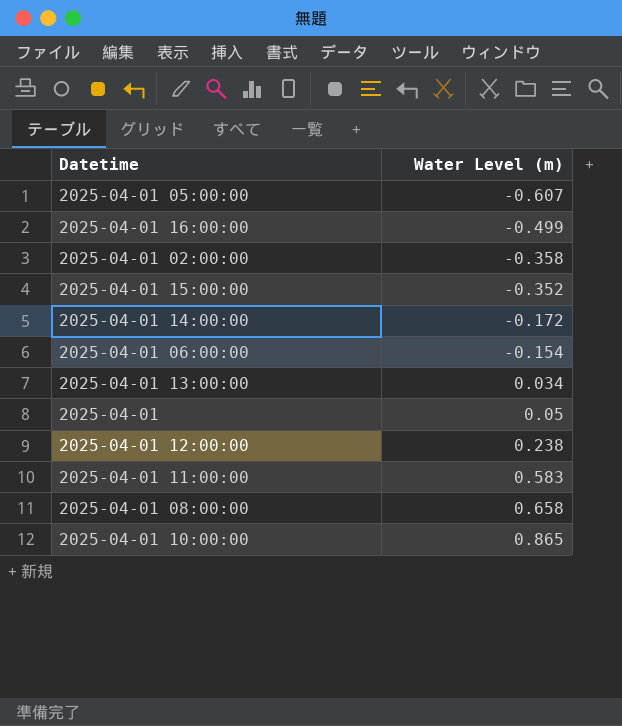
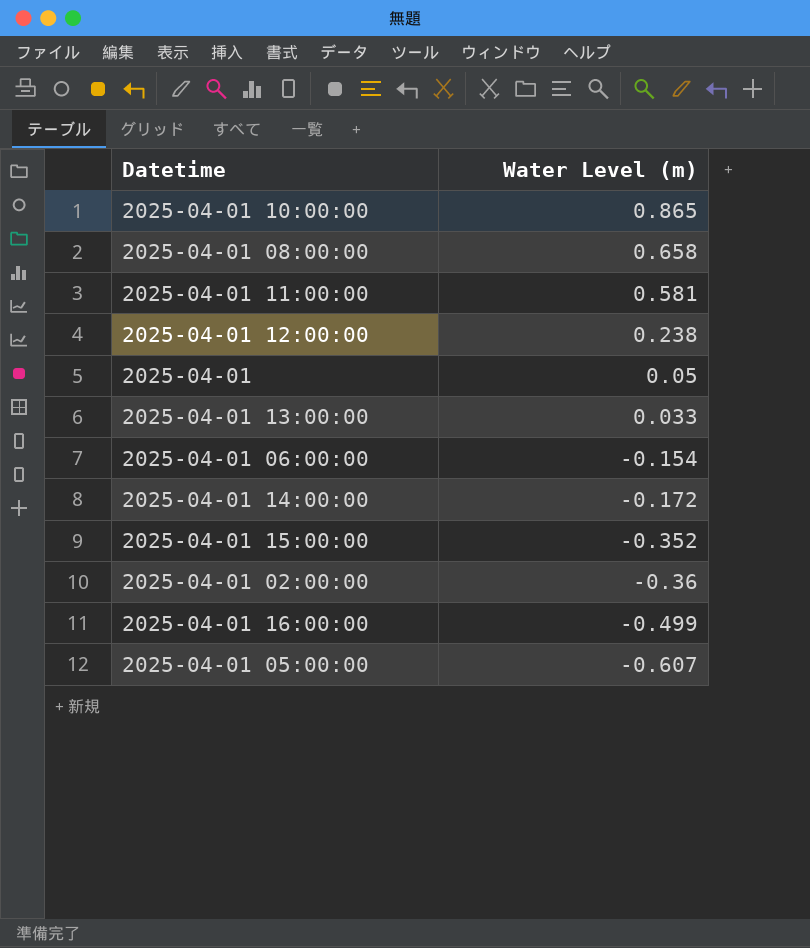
row order: Water Level (m) ascending -> Water Level (m) descending
2025-04-01 11:00:00 | Water Level (m): 0.583 -> 0.581
2025-04-01 13:00:00 | Water Level (m): 0.034 -> 0.033
2025-04-01 02:00:00 | Water Level (m): -0.358 -> -0.36

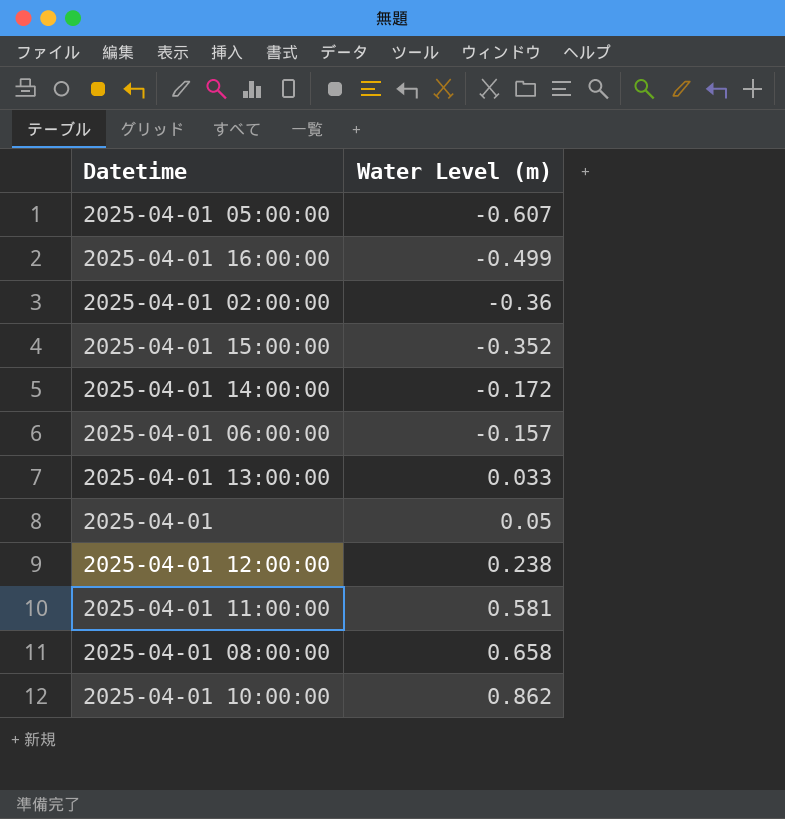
row order: Water Level (m) descending -> Water Level (m) ascending
2025-04-01 06:00:00 | Water Level (m): -0.154 -> -0.157
2025-04-01 10:00:00 | Water Level (m): 0.865 -> 0.862

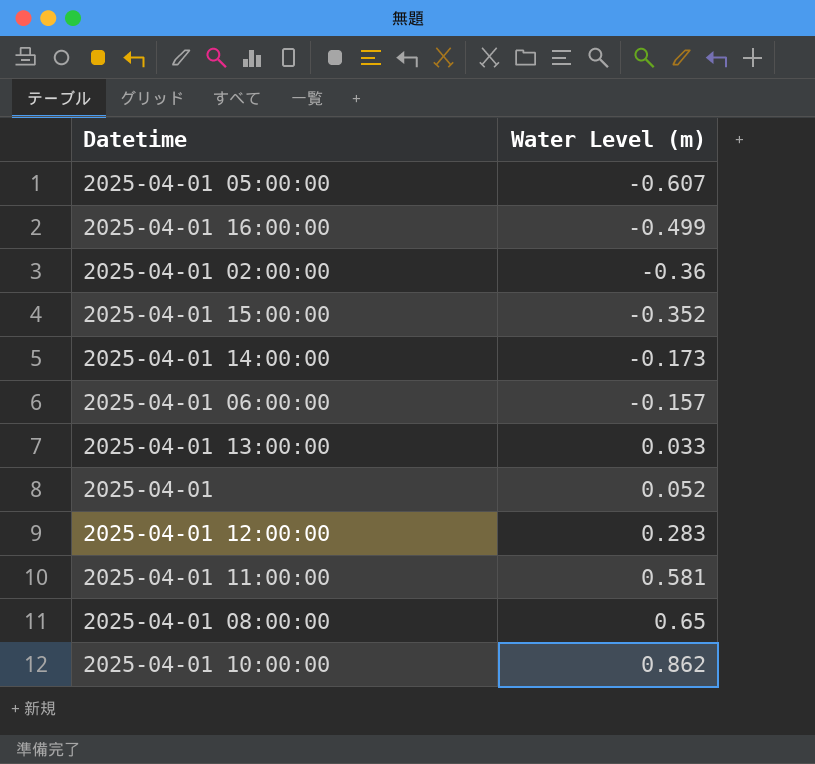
2025-04-01 14:00:00 | Water Level (m): -0.172 -> -0.173
2025-04-01 | Water Level (m): 0.05 -> 0.052
2025-04-01 12:00:00 | Water Level (m): 0.238 -> 0.283
2025-04-01 08:00:00 | Water Level (m): 0.658 -> 0.65

